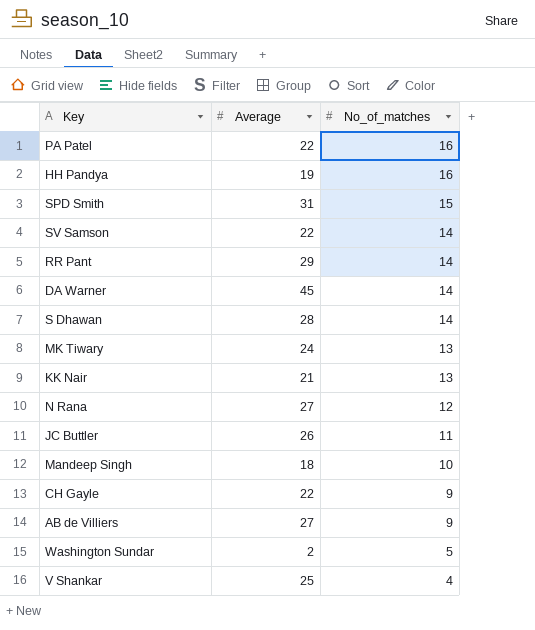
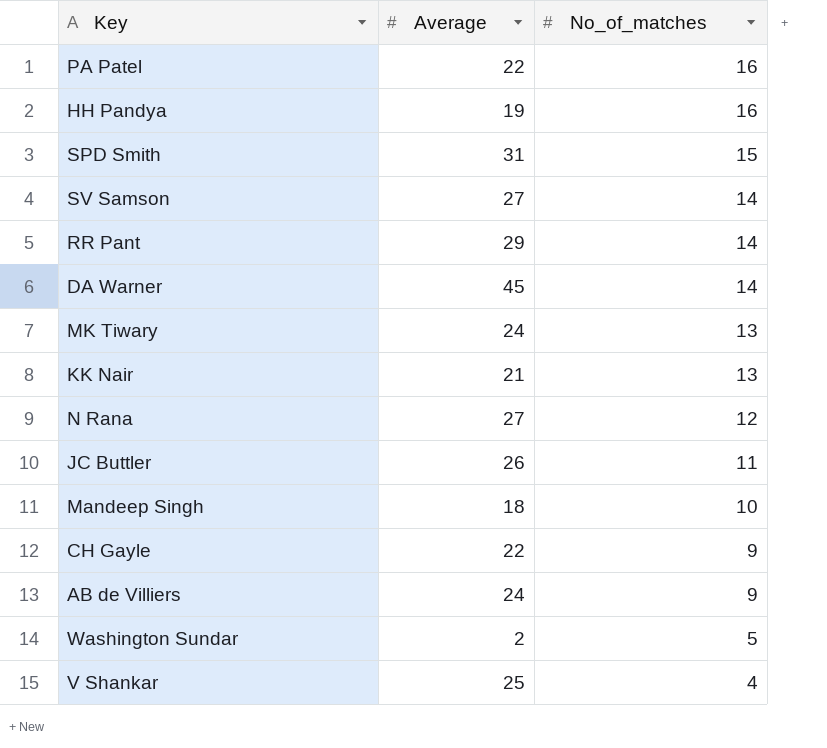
row S Dhawan: 28 | 14 -> none
SV Samson | Average: 22 -> 27
AB de Villiers | Average: 27 -> 24

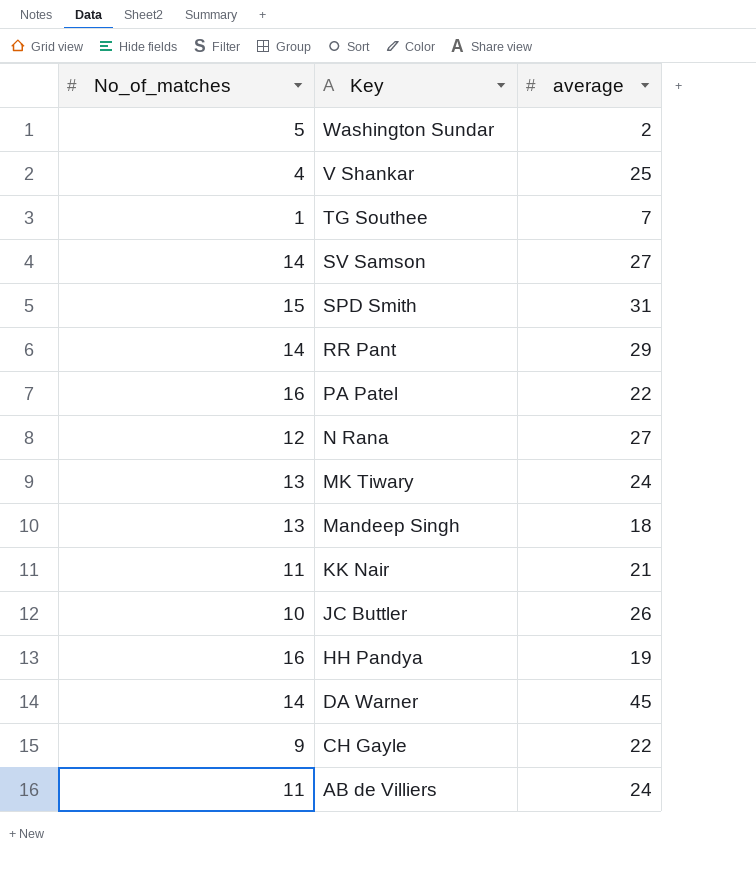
row order: No_of_matches descending -> Key descending
column No_of_matches | position: 3 -> 1
column name: Average -> average
row TG Southee: none -> 1 | 7
Mandeep Singh | No_of_matches: 10 -> 13
KK Nair | No_of_matches: 13 -> 11
JC Buttler | No_of_matches: 11 -> 10
AB de Villiers | No_of_matches: 9 -> 11

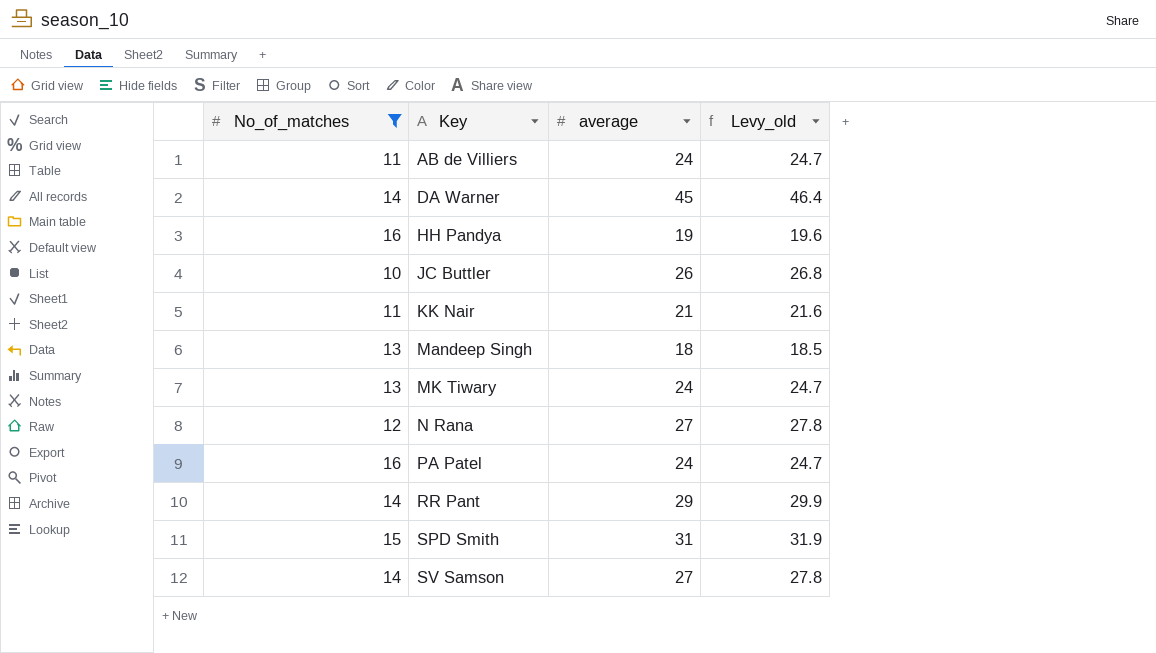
filter: none -> No_of_matches >= 10
row order: Key descending -> Key ascending
column Levy_old | formula: none -> [average] * 1.03
PA Patel | average: 22 -> 24

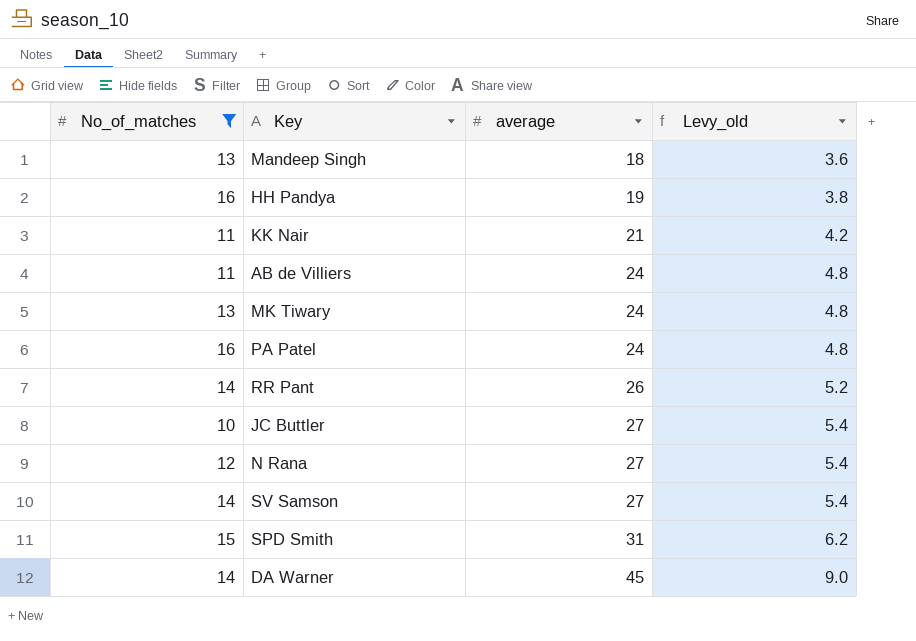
row order: Key ascending -> average ascending
column Levy_old | formula: [average] * 1.03 -> [average] * 0.2
RR Pant | average: 29 -> 26
JC Buttler | average: 26 -> 27

